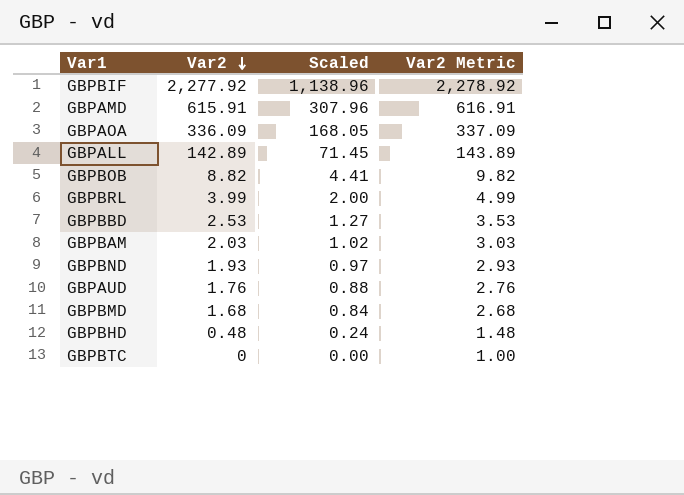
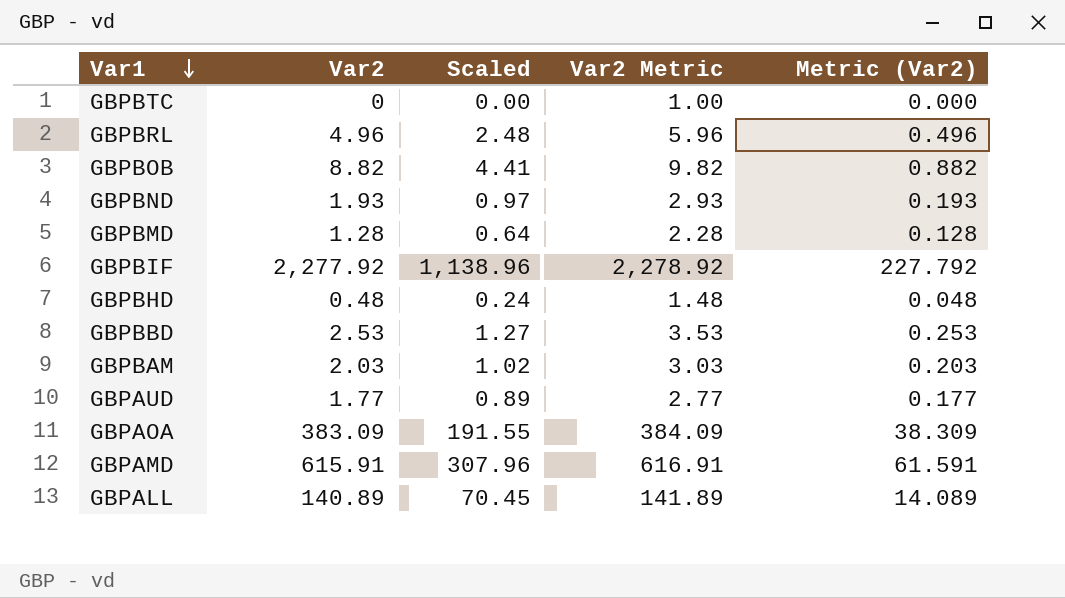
row order: Var2 descending -> Var1 descending
column Metric (Var2) | formula: none -> [Var2] * 0.1
GBPBRL | Var2: 3.99 -> 4.96
GBPBRL | Scaled: 2.00 -> 2.48
GBPBRL | Var2 Metric: 4.99 -> 5.96
GBPBMD | Var2: 1.68 -> 1.28
GBPBMD | Scaled: 0.84 -> 0.64
GBPBMD | Var2 Metric: 2.68 -> 2.28
GBPAUD | Var2: 1.76 -> 1.77
GBPAUD | Scaled: 0.88 -> 0.89
GBPAUD | Var2 Metric: 2.76 -> 2.77
GBPAOA | Var2: 336.09 -> 383.09
GBPAOA | Scaled: 168.05 -> 191.55
GBPAOA | Var2 Metric: 337.09 -> 384.09
GBPALL | Var2: 142.89 -> 140.89
GBPALL | Scaled: 71.45 -> 70.45
GBPALL | Var2 Metric: 143.89 -> 141.89

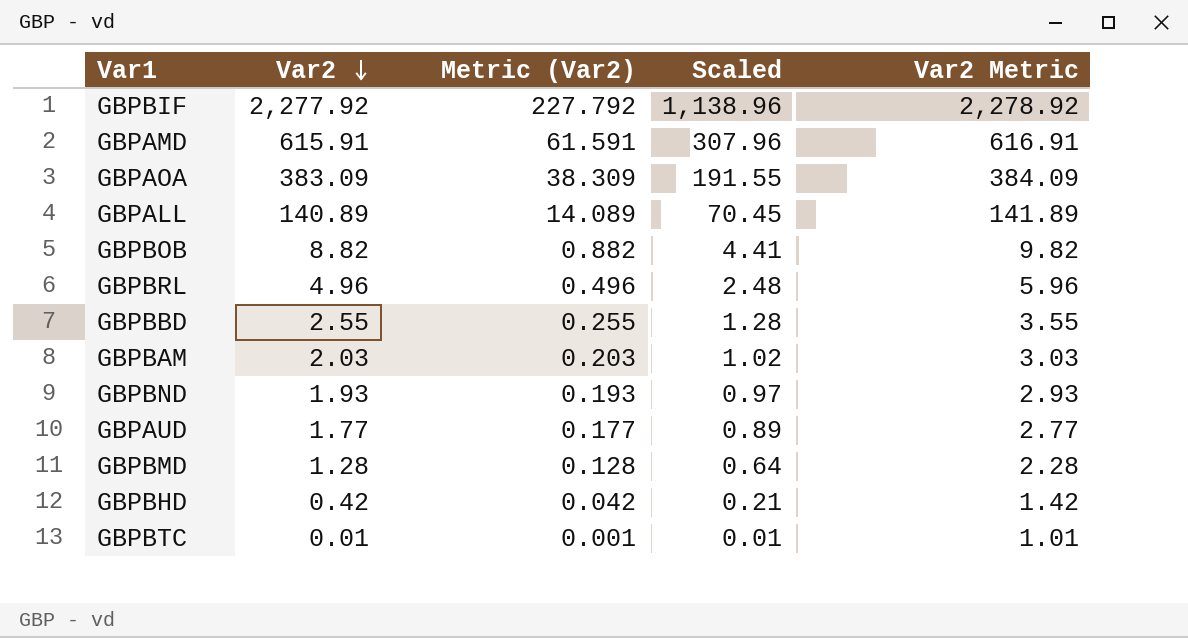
row order: Var1 descending -> Var2 descending
column Metric (Var2) | position: 5 -> 3
GBPBBD | Var2: 2.53 -> 2.55
GBPBBD | Metric (Var2): 0.253 -> 0.255
GBPBBD | Scaled: 1.27 -> 1.28
GBPBBD | Var2 Metric: 3.53 -> 3.55
GBPBHD | Var2: 0.48 -> 0.42
GBPBHD | Metric (Var2): 0.048 -> 0.042
GBPBHD | Scaled: 0.24 -> 0.21
GBPBHD | Var2 Metric: 1.48 -> 1.42
GBPBTC | Var2: 0 -> 0.01
GBPBTC | Metric (Var2): 0.000 -> 0.001
GBPBTC | Scaled: 0.00 -> 0.01
GBPBTC | Var2 Metric: 1.00 -> 1.01

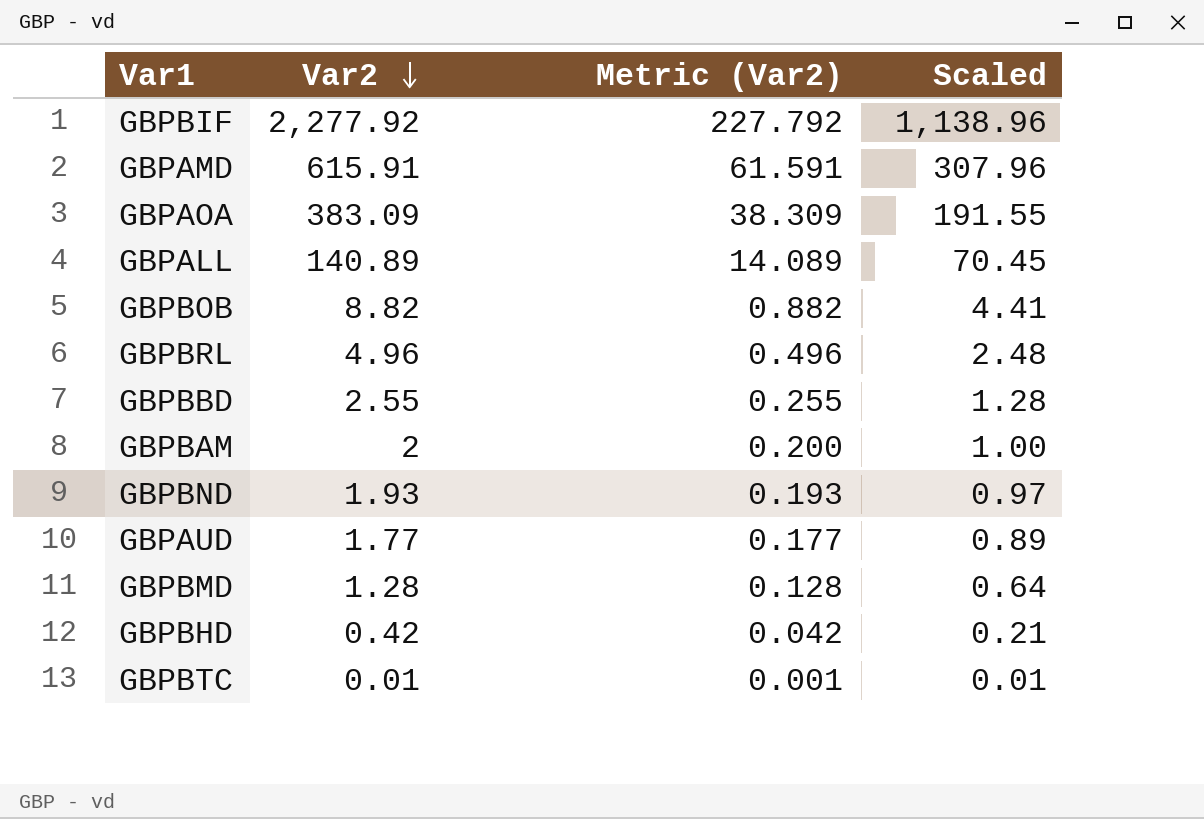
column Var2 Metric | formula: [Var2] + 1 -> none
GBPBAM | Var2: 2.03 -> 2
GBPBAM | Metric (Var2): 0.203 -> 0.200
GBPBAM | Scaled: 1.02 -> 1.00

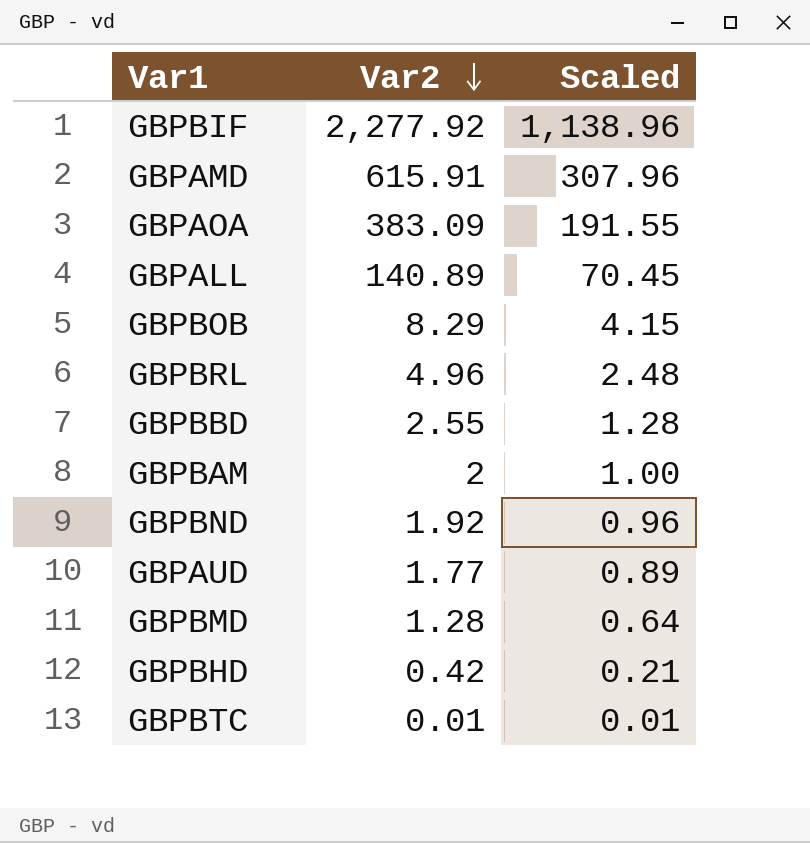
column Metric (Var2) | formula: [Var2] * 0.1 -> none
GBPBOB | Var2: 8.82 -> 8.29
GBPBOB | Scaled: 4.41 -> 4.15
GBPBND | Var2: 1.93 -> 1.92
GBPBND | Scaled: 0.97 -> 0.96

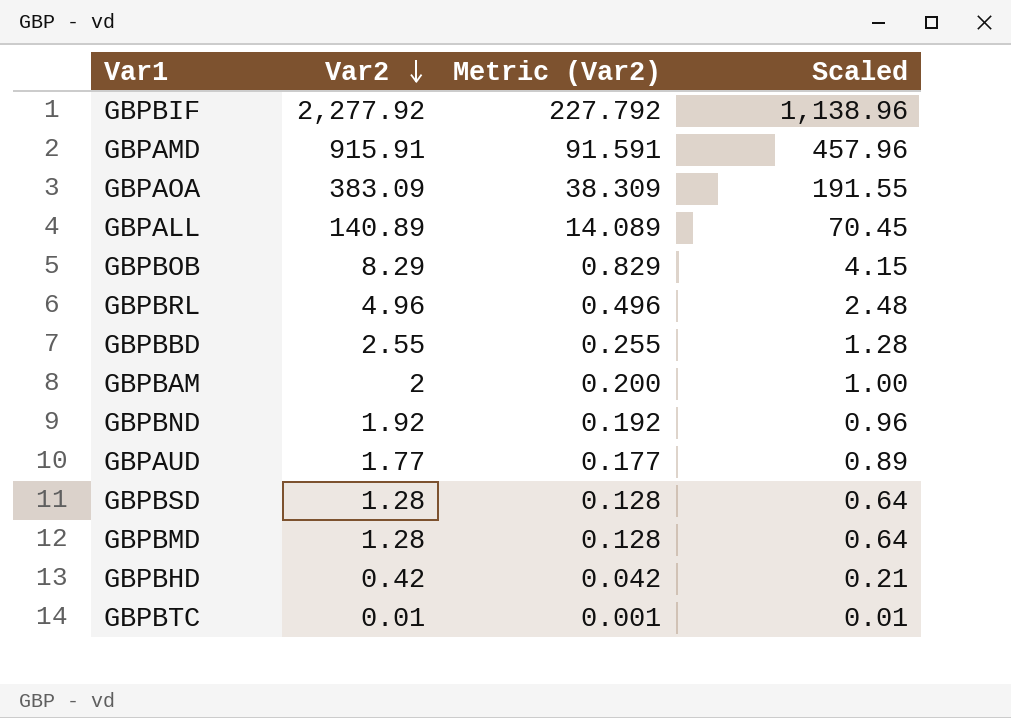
column Metric (Var2) | formula: none -> [Var2] * 0.1
GBPAMD | Var2: 615.91 -> 915.91
GBPAMD | Scaled: 307.96 -> 457.96
row GBPBSD: none -> 1.28 | 0.128 | 0.64

